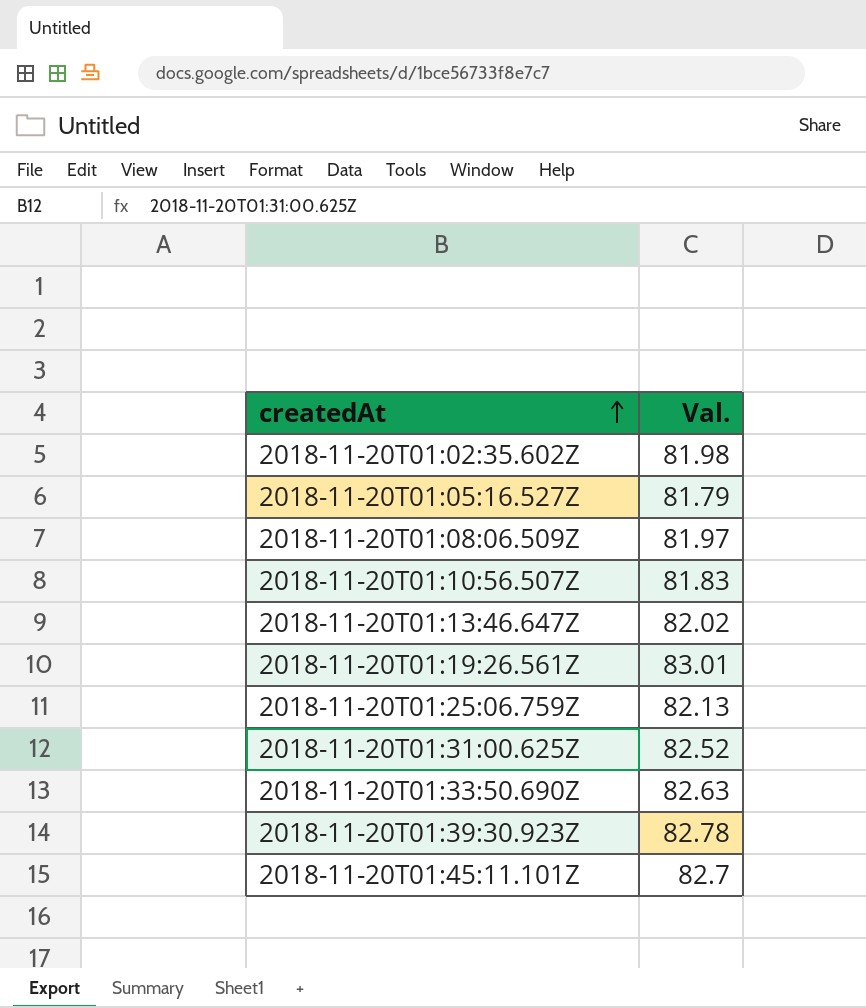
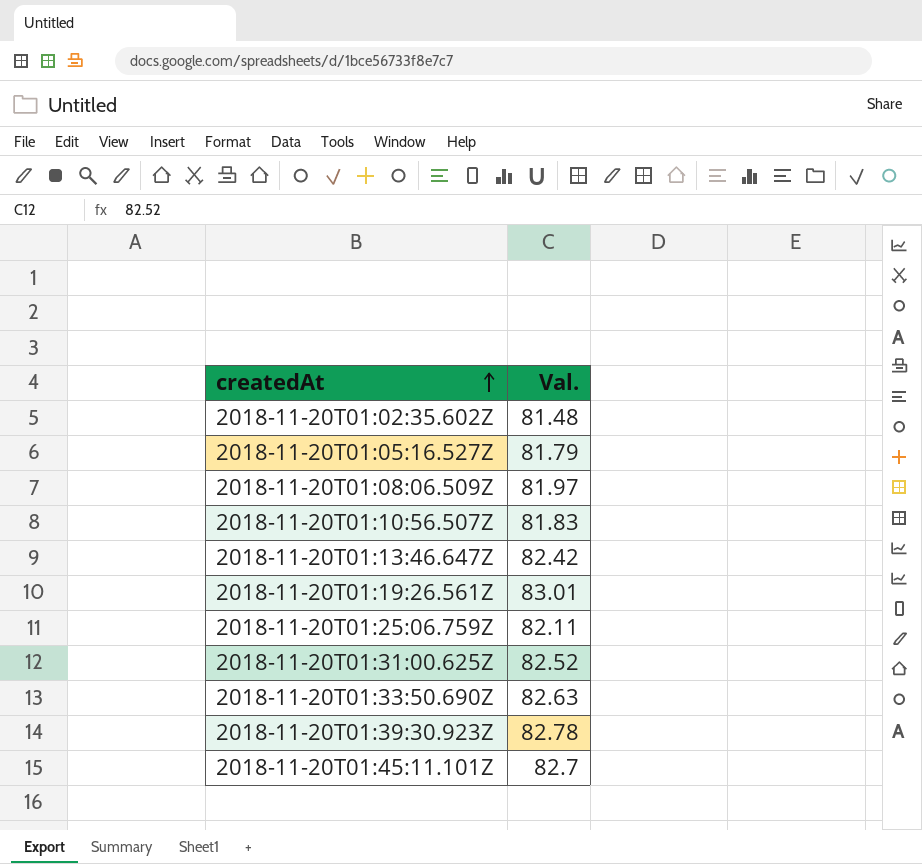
2018-11-20T01:02:35.602Z | Val.: 81.98 -> 81.48
2018-11-20T01:13:46.647Z | Val.: 82.02 -> 82.42
2018-11-20T01:25:06.759Z | Val.: 82.13 -> 82.11

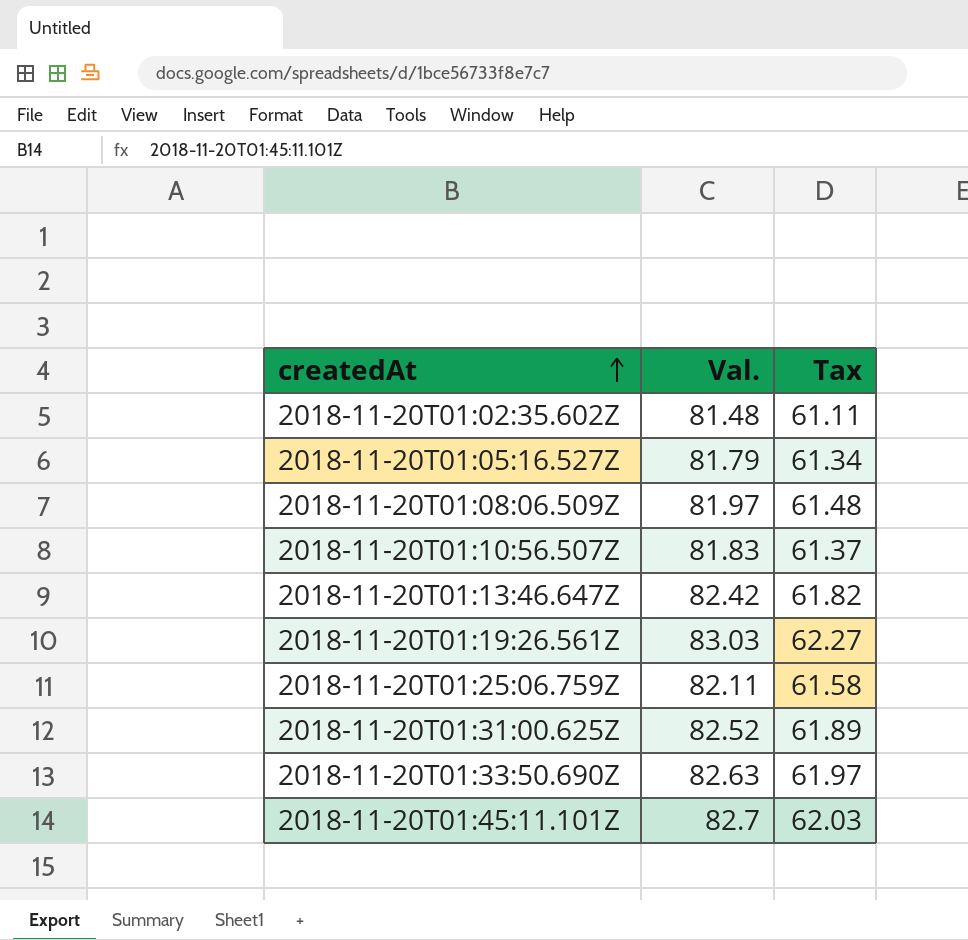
column Tax | formula: none -> [Val.] * 0.75
row 2018-11-20T01:39:30.923Z: 82.78 -> none
2018-11-20T01:19:26.561Z | Val.: 83.01 -> 83.03

